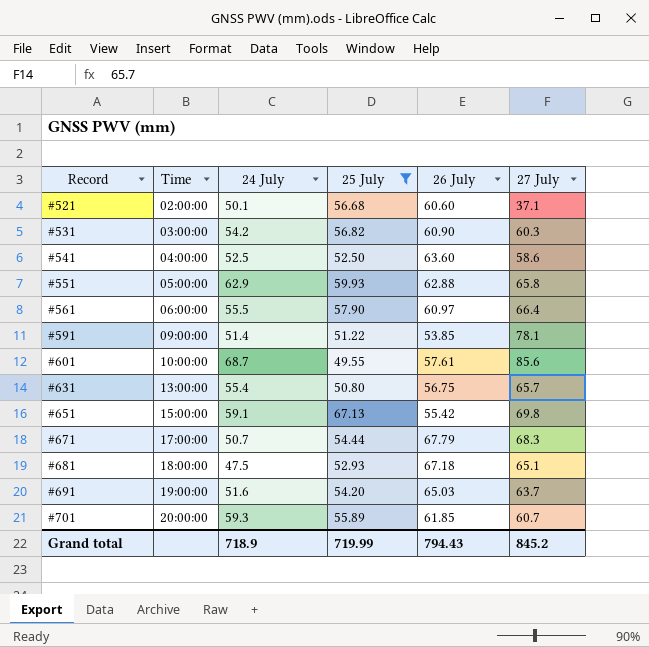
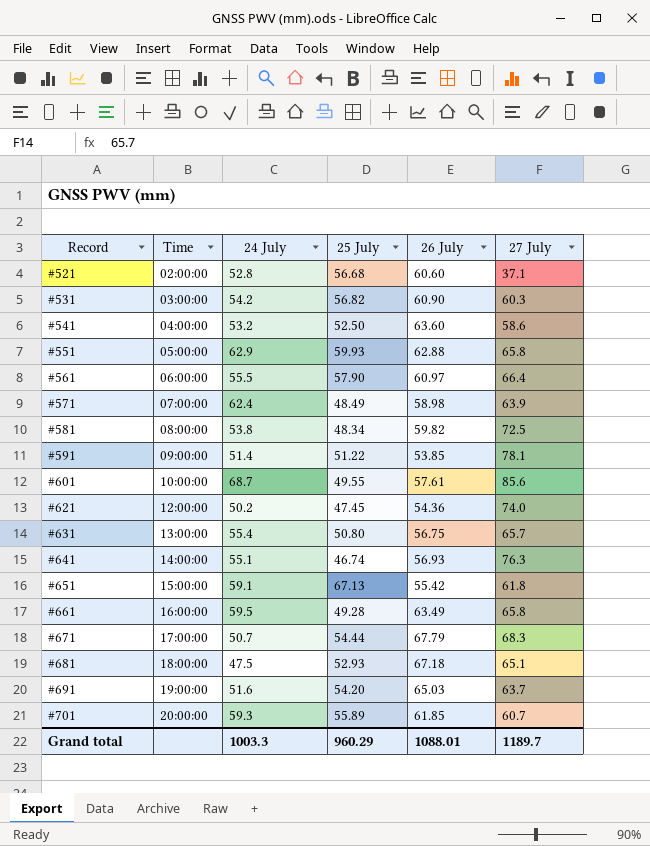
filter: 25 July >= 49.55 -> none
#521 | 24 July: 50.1 -> 52.8
#541 | 24 July: 52.5 -> 53.2
#651 | 27 July: 69.8 -> 61.8
Grand total | 24 July: 718.9 -> 1003.3
Grand total | 25 July: 719.99 -> 960.29
Grand total | 26 July: 794.43 -> 1088.01
Grand total | 27 July: 845.2 -> 1189.7

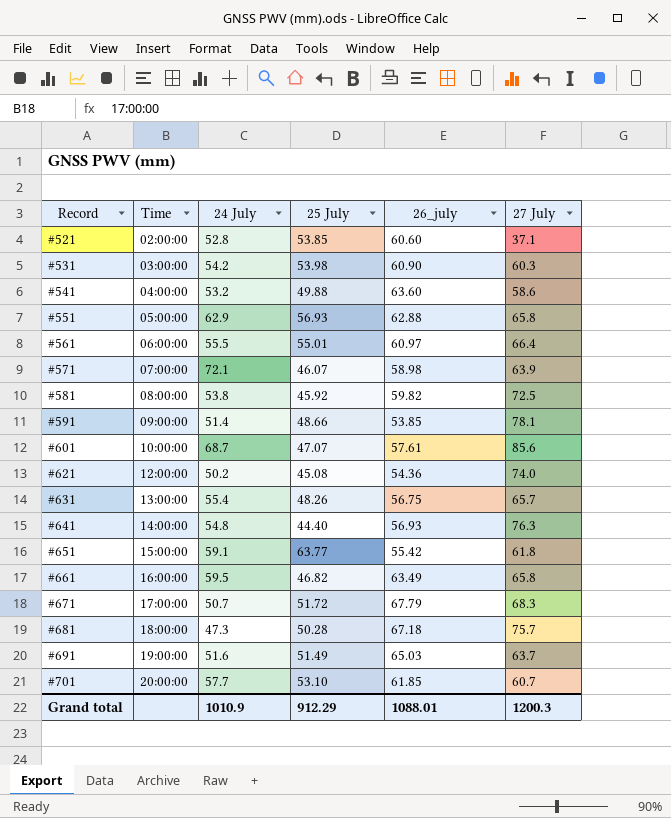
column name: 26 July -> 26_july
#521 | 25 July: 56.68 -> 53.85
#531 | 25 July: 56.82 -> 53.98
#541 | 25 July: 52.50 -> 49.88
#551 | 25 July: 59.93 -> 56.93
#561 | 25 July: 57.90 -> 55.01
#571 | 24 July: 62.4 -> 72.1
#571 | 25 July: 48.49 -> 46.07
#581 | 25 July: 48.34 -> 45.92
#591 | 25 July: 51.22 -> 48.66
#601 | 25 July: 49.55 -> 47.07
#621 | 25 July: 47.45 -> 45.08
#631 | 25 July: 50.80 -> 48.26
#641 | 24 July: 55.1 -> 54.8
#641 | 25 July: 46.74 -> 44.40
#651 | 25 July: 67.13 -> 63.77
#661 | 25 July: 49.28 -> 46.82
#671 | 25 July: 54.44 -> 51.72
#681 | 24 July: 47.5 -> 47.3
#681 | 25 July: 52.93 -> 50.28
#681 | 27 July: 65.1 -> 75.7
#691 | 25 July: 54.20 -> 51.49
#701 | 24 July: 59.3 -> 57.7
#701 | 25 July: 55.89 -> 53.10
Grand total | 24 July: 1003.3 -> 1010.9
Grand total | 25 July: 960.29 -> 912.29
Grand total | 27 July: 1189.7 -> 1200.3

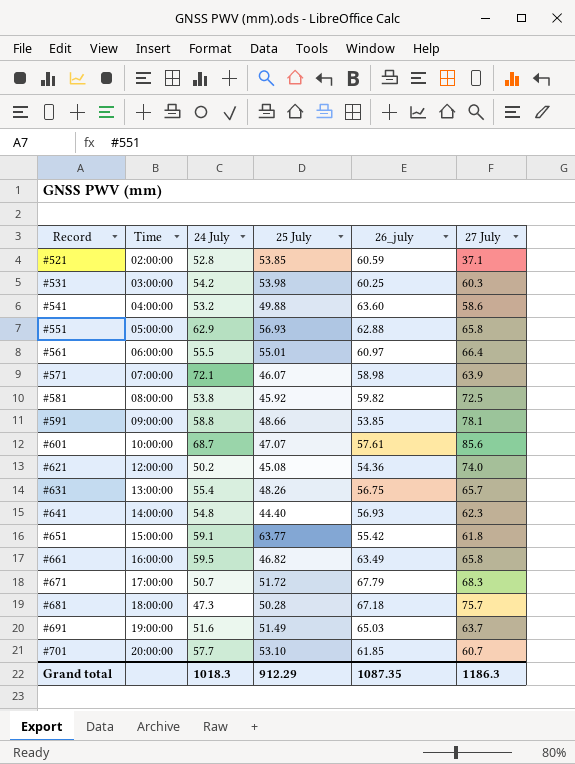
#521 | 26_july: 60.60 -> 60.59
#531 | 26_july: 60.90 -> 60.25
#591 | 24 July: 51.4 -> 58.8
#641 | 27 July: 76.3 -> 62.3
Grand total | 24 July: 1010.9 -> 1018.3
Grand total | 26_july: 1088.01 -> 1087.35
Grand total | 27 July: 1200.3 -> 1186.3

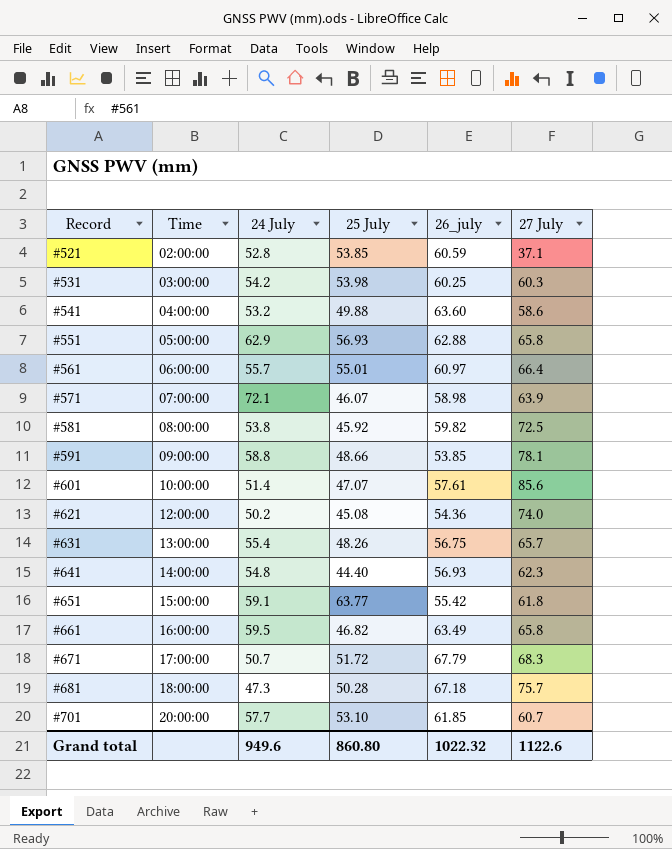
row #691: 19:00:00 | 51.6 | 51.49 | 65.03 | 63.7 -> none
#561 | 24 July: 55.5 -> 55.7
#601 | 24 July: 68.7 -> 51.4
Grand total | 24 July: 1018.3 -> 949.6
Grand total | 25 July: 912.29 -> 860.80
Grand total | 26_july: 1087.35 -> 1022.32
Grand total | 27 July: 1186.3 -> 1122.6

